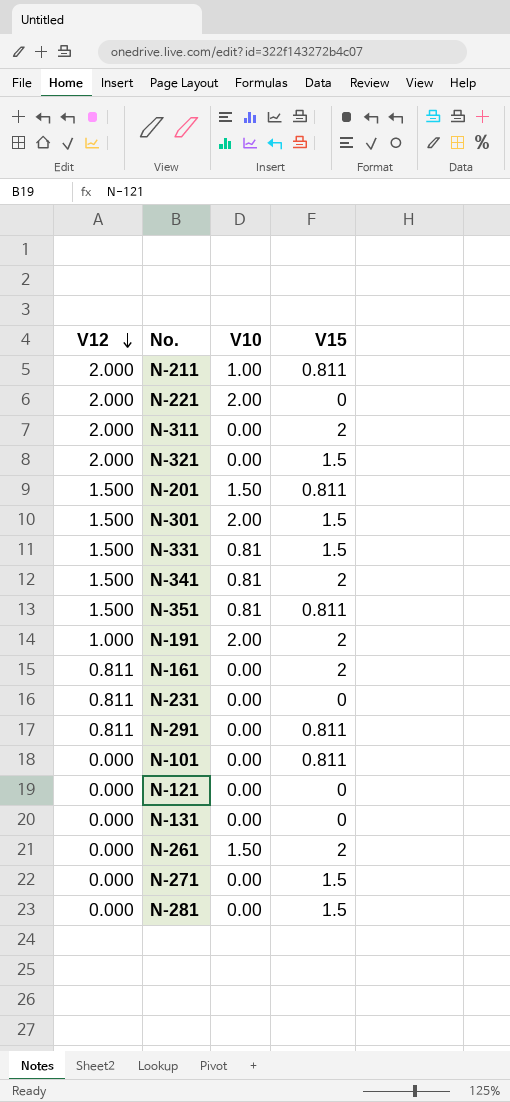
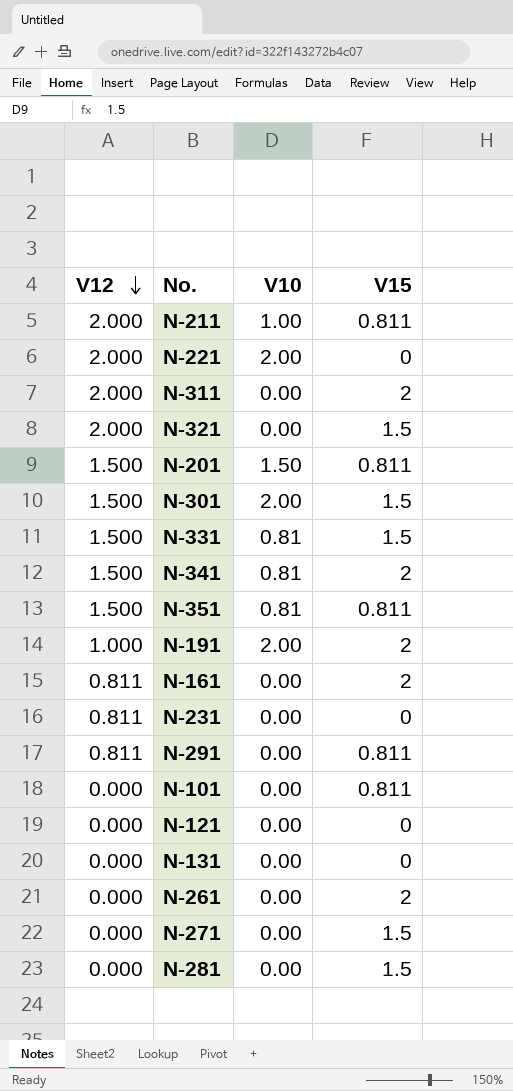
N-261 | V10: 1.50 -> 0.00

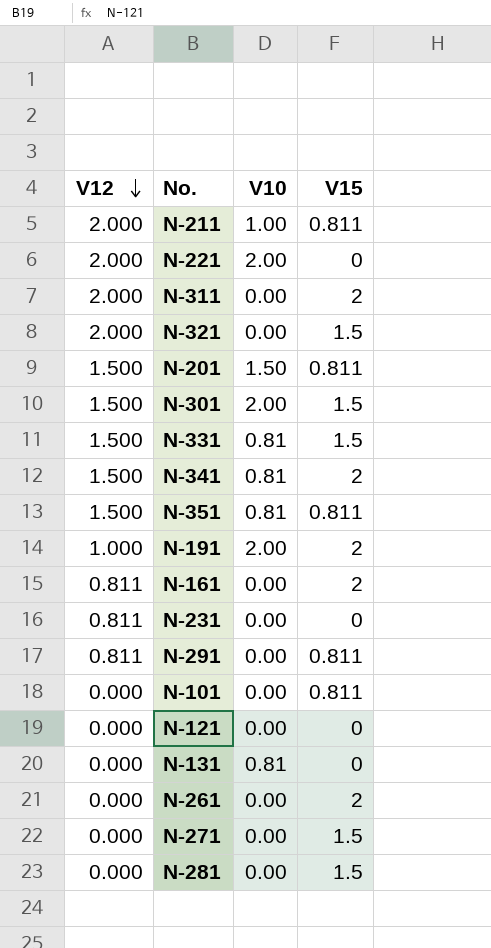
N-131 | V10: 0.00 -> 0.81

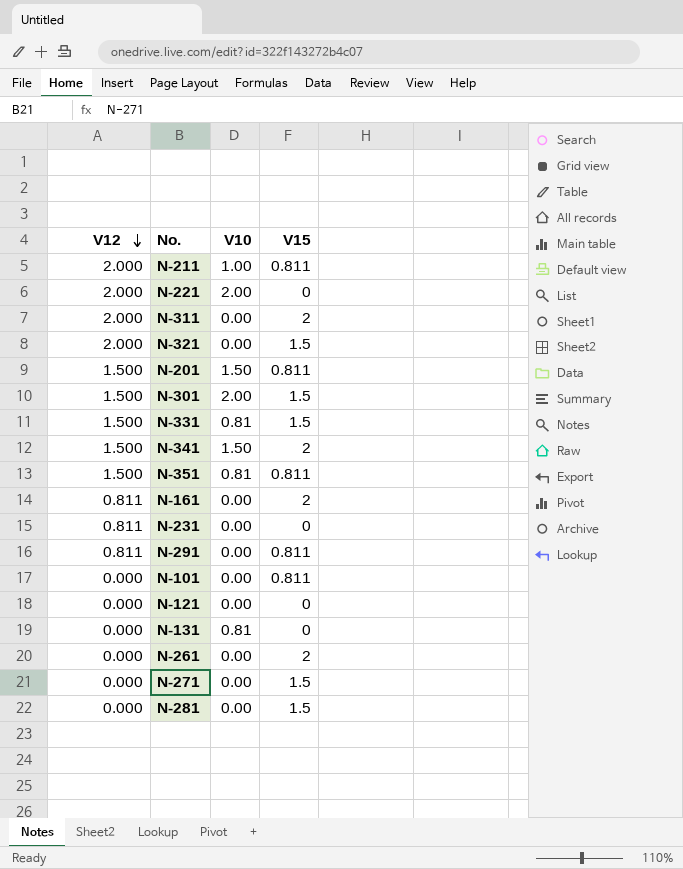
row N-191: 1.000 | 2.00 | 2 -> none
N-341 | V10: 0.81 -> 1.50

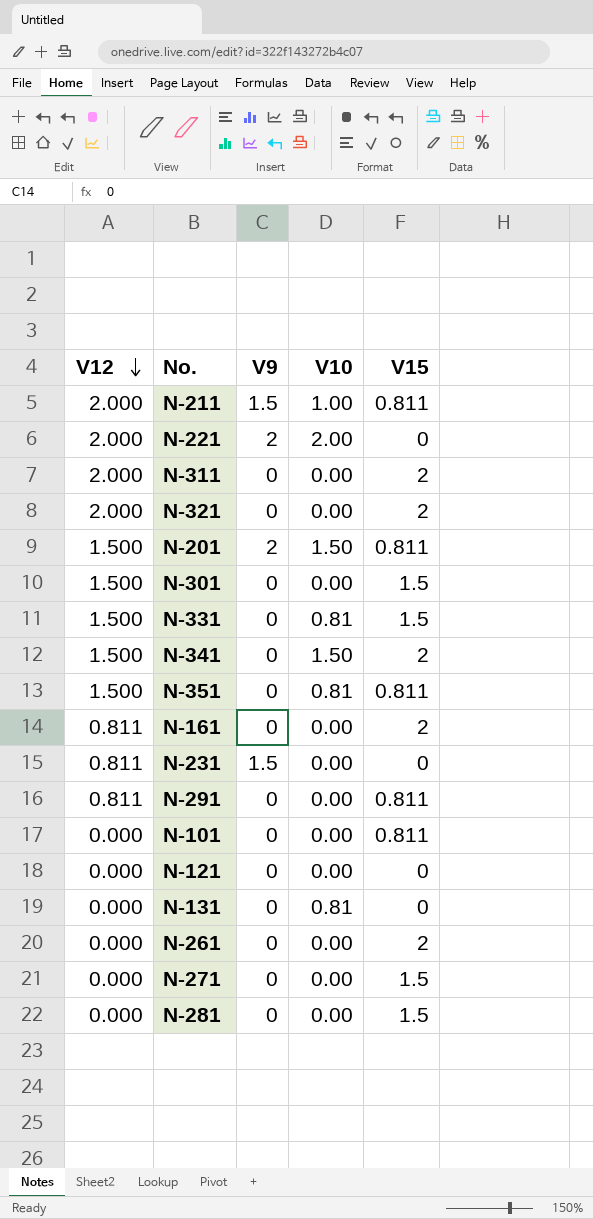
column V9 | position: none -> 3
N-321 | V15: 1.5 -> 2
N-301 | V10: 2.00 -> 0.00

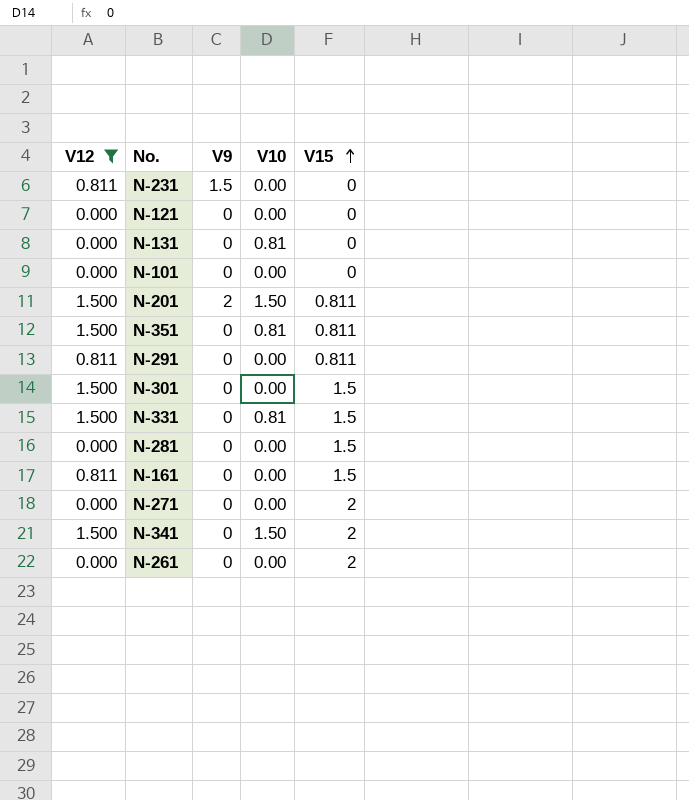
filter: none -> V12 != 2.000
row order: V12 descending -> V15 ascending
N-101 | V15: 0.811 -> 0
N-161 | V15: 2 -> 1.5
N-271 | V15: 1.5 -> 2

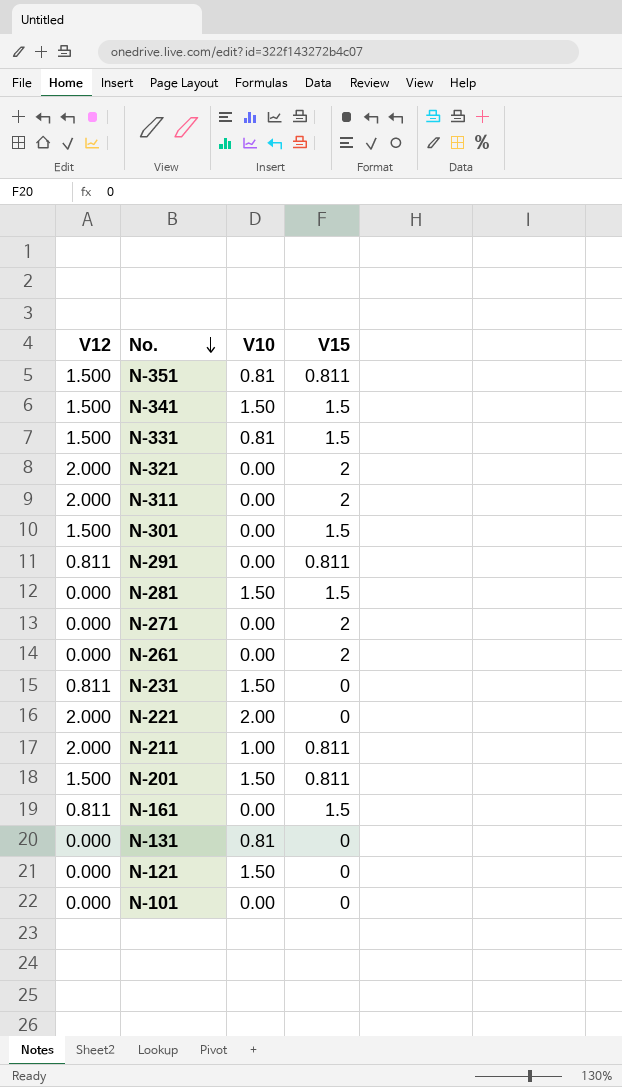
filter: V12 != 2.000 -> none
row order: V15 ascending -> No. descending
column V9 | position: 3 -> none
N-341 | V15: 2 -> 1.5
N-281 | V10: 0.00 -> 1.50
N-231 | V10: 0.00 -> 1.50
N-121 | V10: 0.00 -> 1.50

